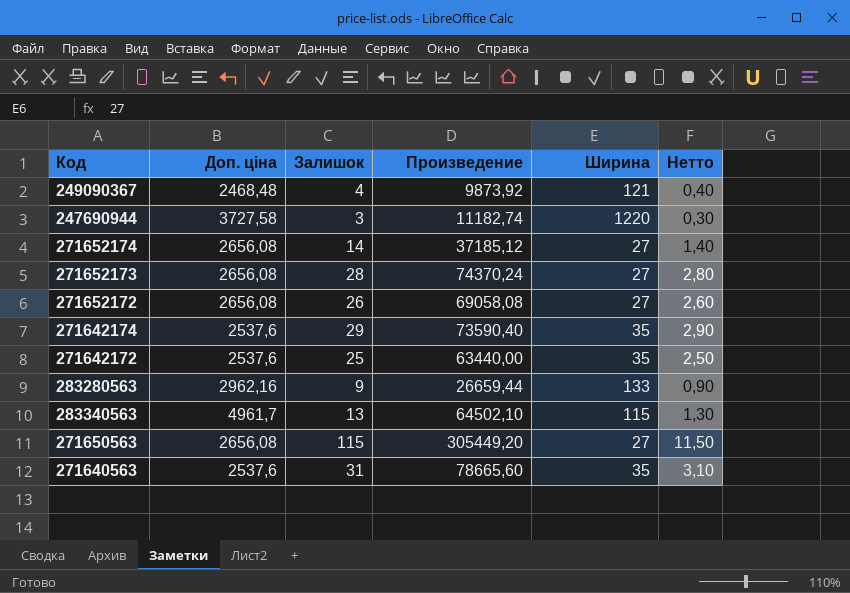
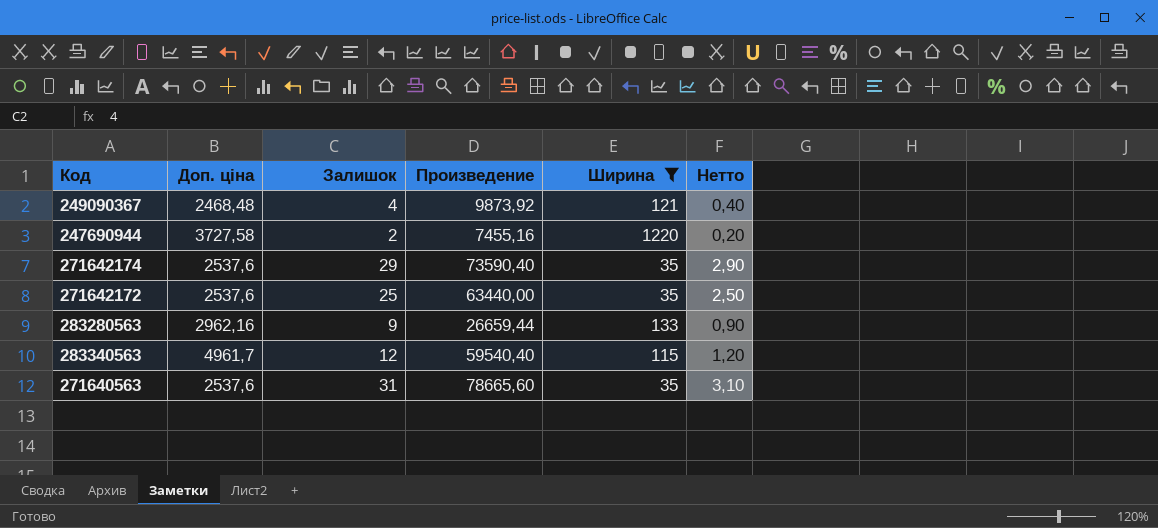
filter: none -> Ширина != 27
247690944 | Залишок: 3 -> 2
247690944 | Произведение: 11182,74 -> 7455,16
247690944 | Нетто: 0,30 -> 0,20
283340563 | Залишок: 13 -> 12
283340563 | Произведение: 64502,10 -> 59540,40
283340563 | Нетто: 1,30 -> 1,20

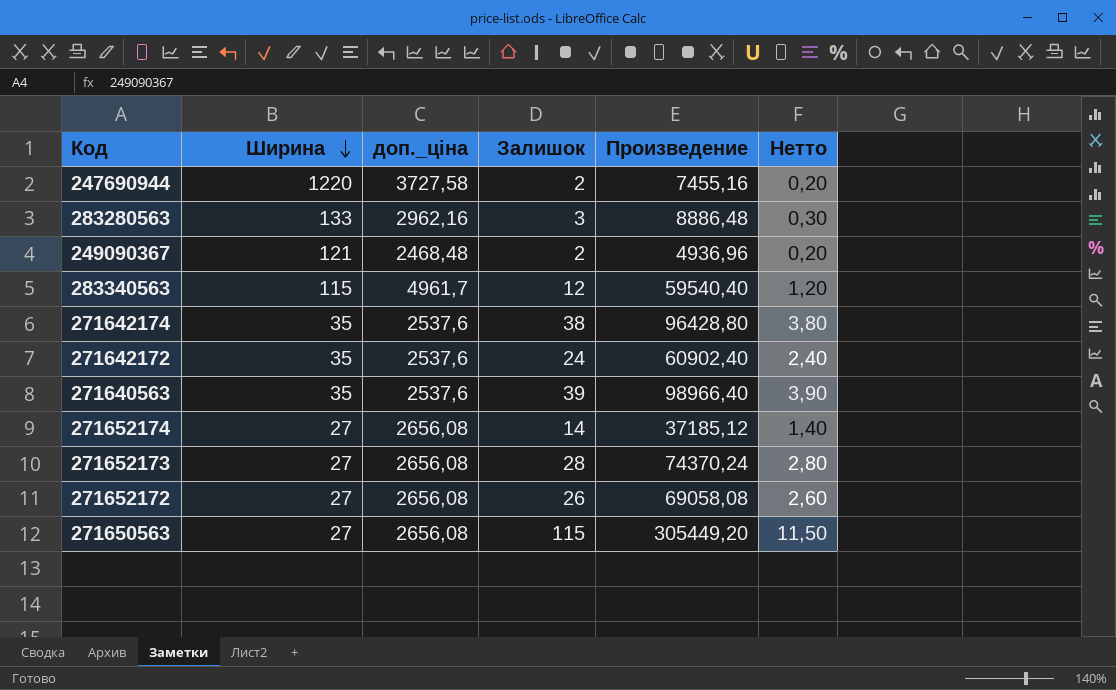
filter: Ширина != 27 -> none
row order: none -> Ширина descending
column Ширина | position: 5 -> 2
column name: Доп. ціна -> доп._ціна
283280563 | Залишок: 9 -> 3
283280563 | Произведение: 26659,44 -> 8886,48
283280563 | Нетто: 0,90 -> 0,30
249090367 | Залишок: 4 -> 2
249090367 | Произведение: 9873,92 -> 4936,96
249090367 | Нетто: 0,40 -> 0,20
271642174 | Залишок: 29 -> 38
271642174 | Произведение: 73590,40 -> 96428,80
271642174 | Нетто: 2,90 -> 3,80
271642172 | Залишок: 25 -> 24
271642172 | Произведение: 63440,00 -> 60902,40
271642172 | Нетто: 2,50 -> 2,40
271640563 | Залишок: 31 -> 39
271640563 | Произведение: 78665,60 -> 98966,40
271640563 | Нетто: 3,10 -> 3,90

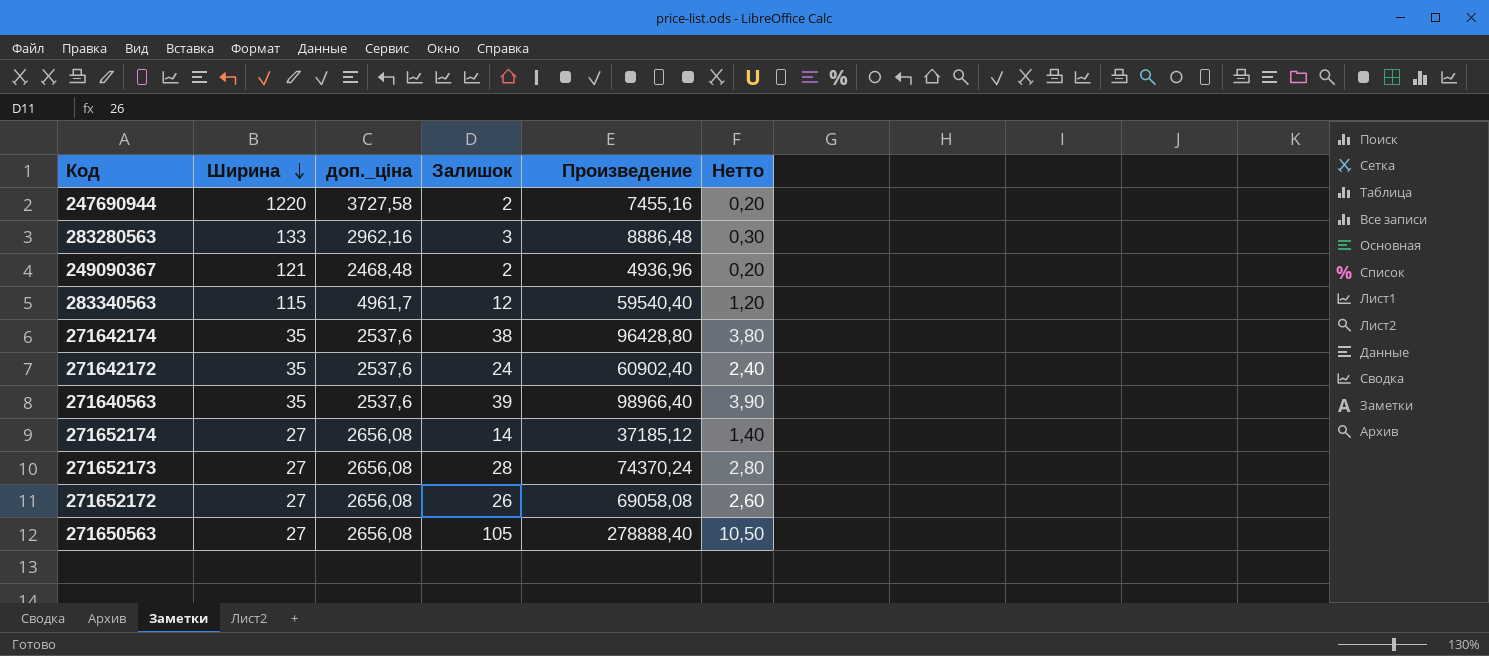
271650563 | Залишок: 115 -> 105
271650563 | Произведение: 305449,20 -> 278888,40
271650563 | Нетто: 11,50 -> 10,50

